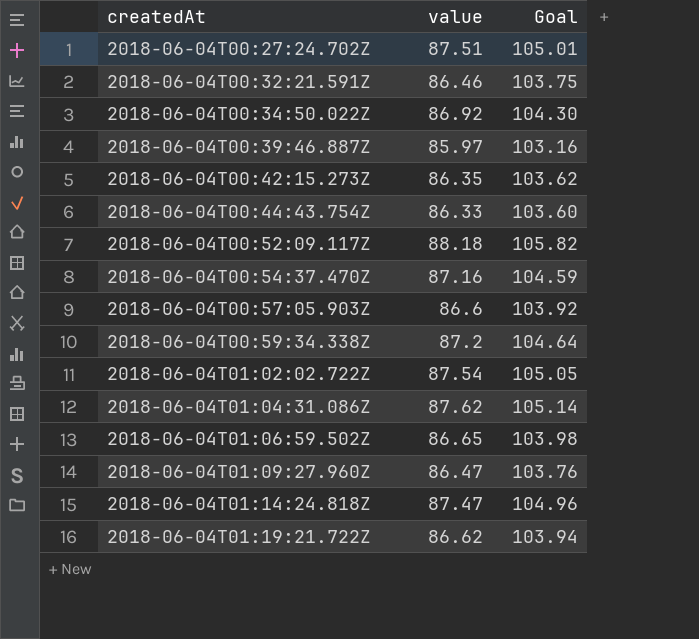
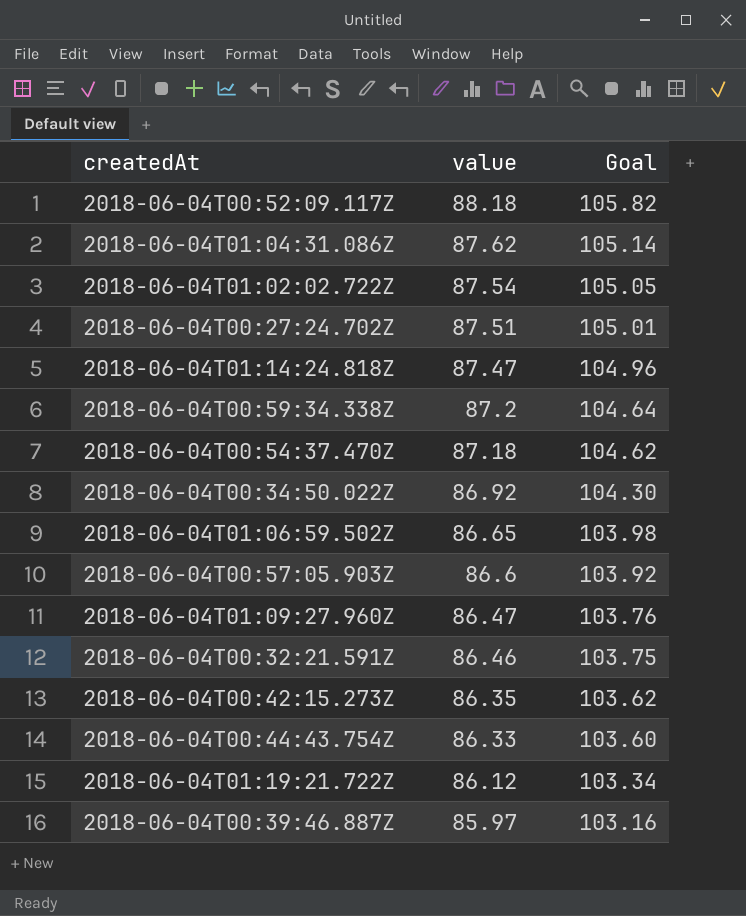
row order: createdAt ascending -> value descending
2018-06-04T00:54:37.470Z | value: 87.16 -> 87.18
2018-06-04T00:54:37.470Z | Goal: 104.59 -> 104.62
2018-06-04T01:19:21.722Z | value: 86.62 -> 86.12
2018-06-04T01:19:21.722Z | Goal: 103.94 -> 103.34

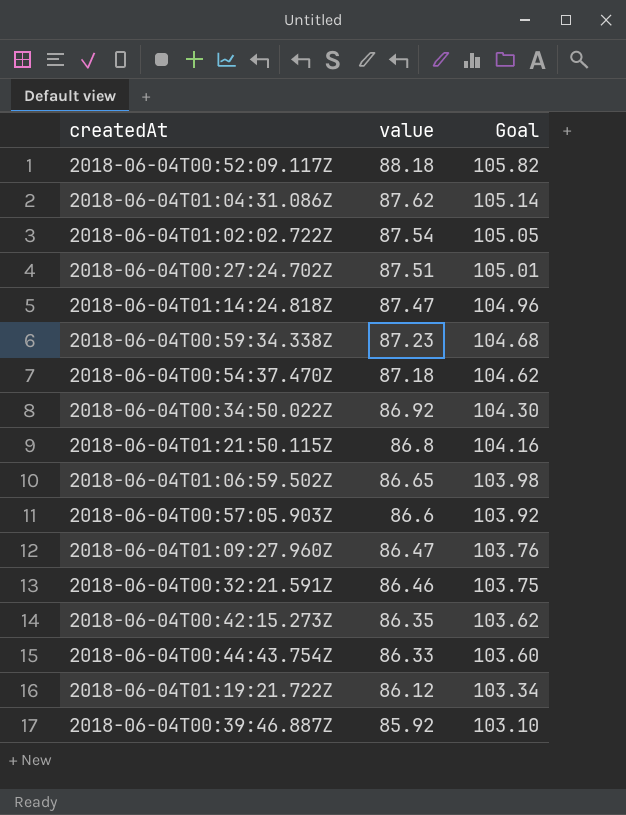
2018-06-04T00:59:34.338Z | value: 87.2 -> 87.23
2018-06-04T00:59:34.338Z | Goal: 104.64 -> 104.68
row 2018-06-04T01:21:50.115Z: none -> 86.8 | 104.16
2018-06-04T00:39:46.887Z | value: 85.97 -> 85.92
2018-06-04T00:39:46.887Z | Goal: 103.16 -> 103.10

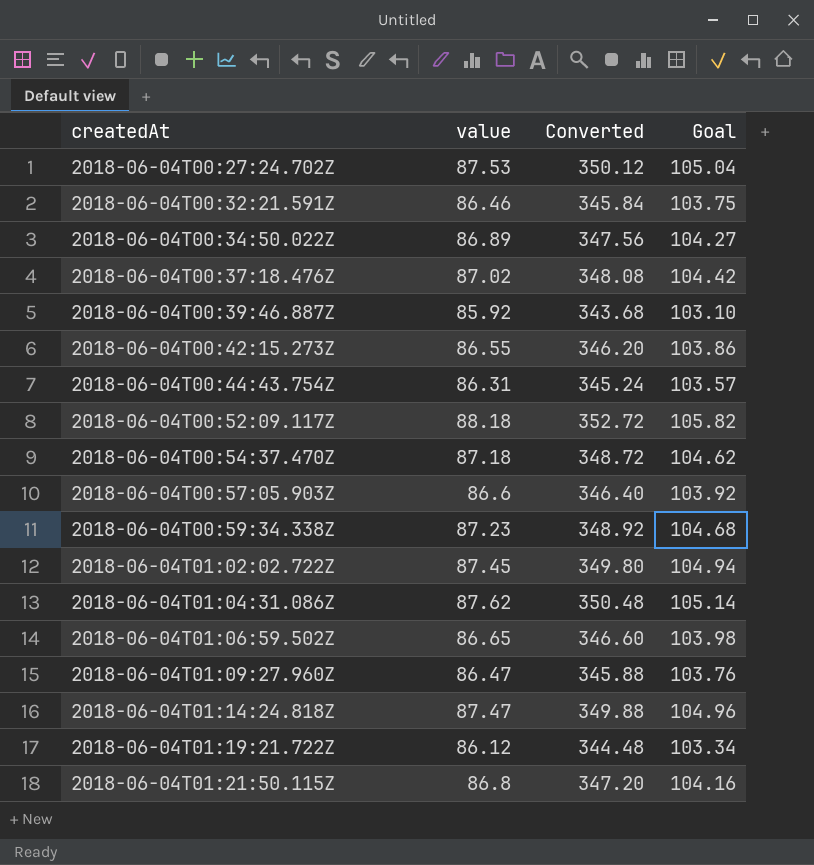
row order: value descending -> createdAt ascending
column Converted | formula: none -> [value] * 4
2018-06-04T00:27:24.702Z | value: 87.51 -> 87.53
2018-06-04T00:27:24.702Z | Goal: 105.01 -> 105.04
2018-06-04T00:34:50.022Z | value: 86.92 -> 86.89
2018-06-04T00:34:50.022Z | Goal: 104.30 -> 104.27
row 2018-06-04T00:37:18.476Z: none -> 87.02 | 348.08 | 104.42
2018-06-04T00:42:15.273Z | value: 86.35 -> 86.55
2018-06-04T00:42:15.273Z | Goal: 103.62 -> 103.86
2018-06-04T00:44:43.754Z | value: 86.33 -> 86.31
2018-06-04T00:44:43.754Z | Goal: 103.60 -> 103.57
2018-06-04T01:02:02.722Z | value: 87.54 -> 87.45
2018-06-04T01:02:02.722Z | Goal: 105.05 -> 104.94

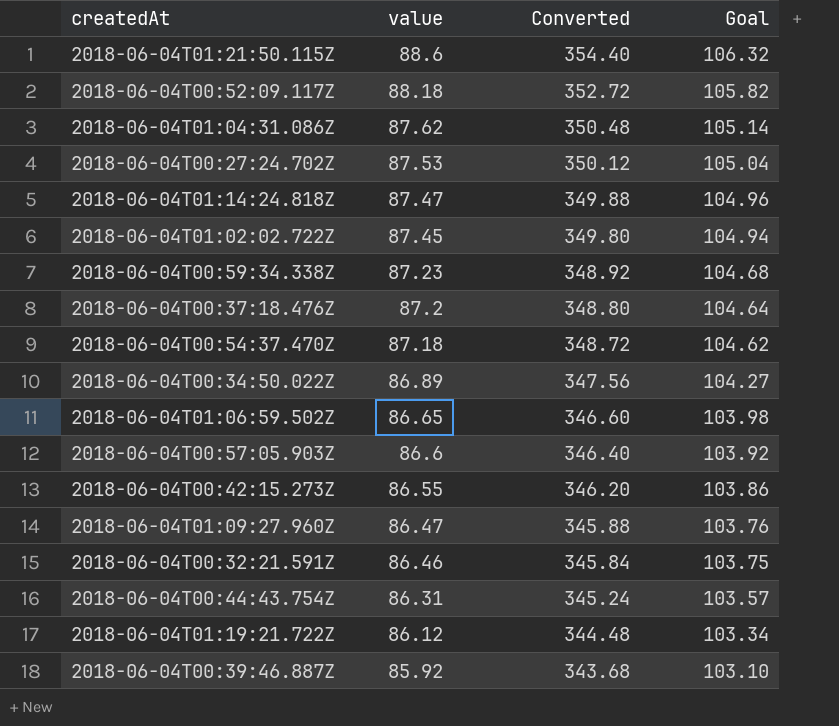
row order: createdAt ascending -> value descending
2018-06-04T01:21:50.115Z | value: 86.8 -> 88.6
2018-06-04T01:21:50.115Z | Converted: 347.20 -> 354.40
2018-06-04T01:21:50.115Z | Goal: 104.16 -> 106.32
2018-06-04T00:37:18.476Z | value: 87.02 -> 87.2
2018-06-04T00:37:18.476Z | Converted: 348.08 -> 348.80
2018-06-04T00:37:18.476Z | Goal: 104.42 -> 104.64

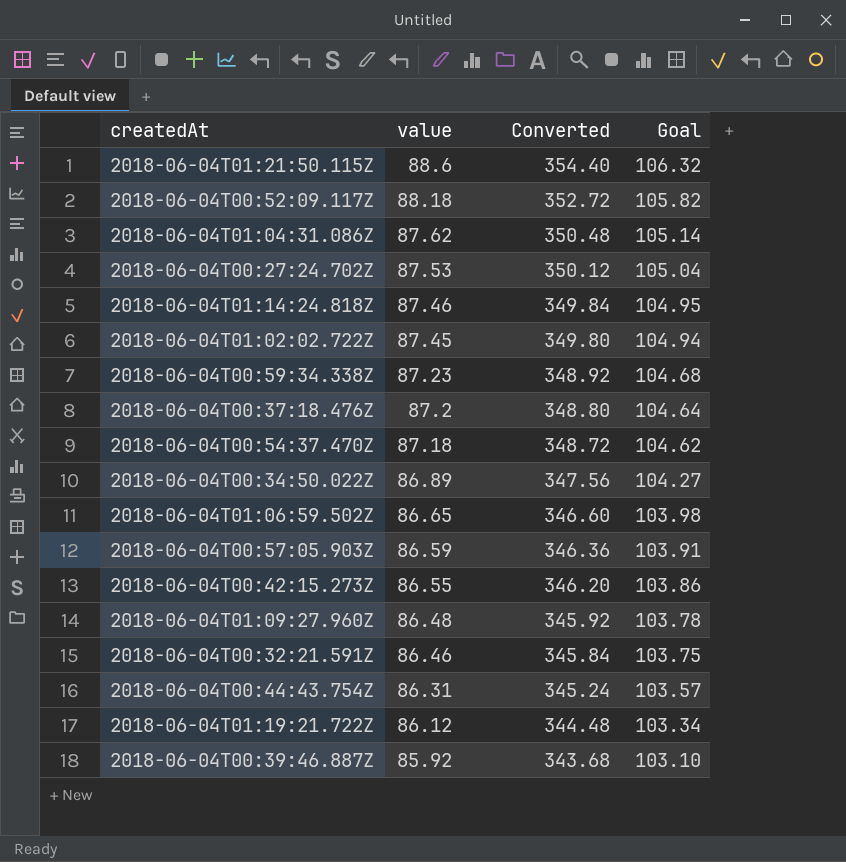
2018-06-04T01:14:24.818Z | value: 87.47 -> 87.46
2018-06-04T01:14:24.818Z | Converted: 349.88 -> 349.84
2018-06-04T01:14:24.818Z | Goal: 104.96 -> 104.95
2018-06-04T00:57:05.903Z | value: 86.6 -> 86.59
2018-06-04T00:57:05.903Z | Converted: 346.40 -> 346.36
2018-06-04T00:57:05.903Z | Goal: 103.92 -> 103.91
2018-06-04T01:09:27.960Z | value: 86.47 -> 86.48
2018-06-04T01:09:27.960Z | Converted: 345.88 -> 345.92
2018-06-04T01:09:27.960Z | Goal: 103.76 -> 103.78

